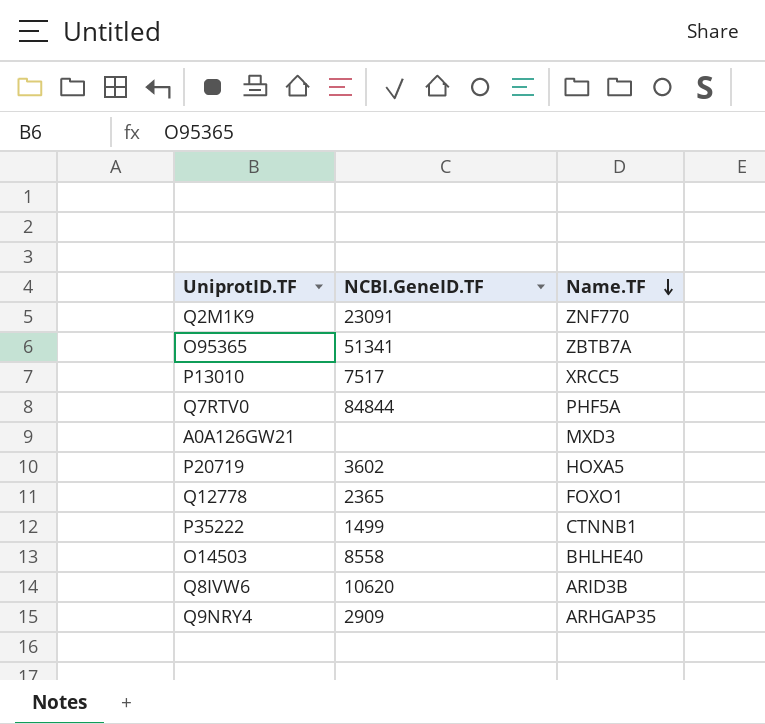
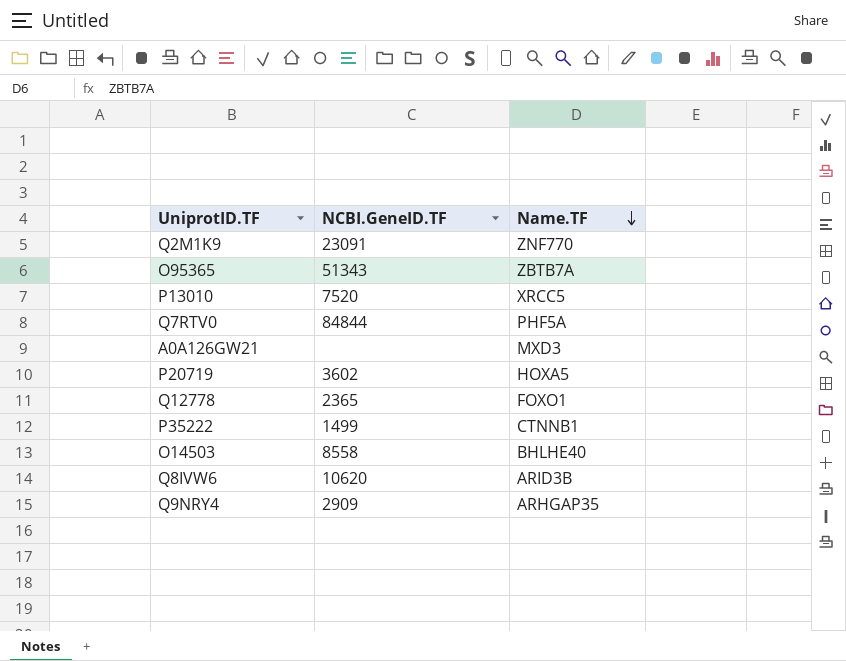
O95365 | NCBI.GeneID.TF: 51341 -> 51343
P13010 | NCBI.GeneID.TF: 7517 -> 7520

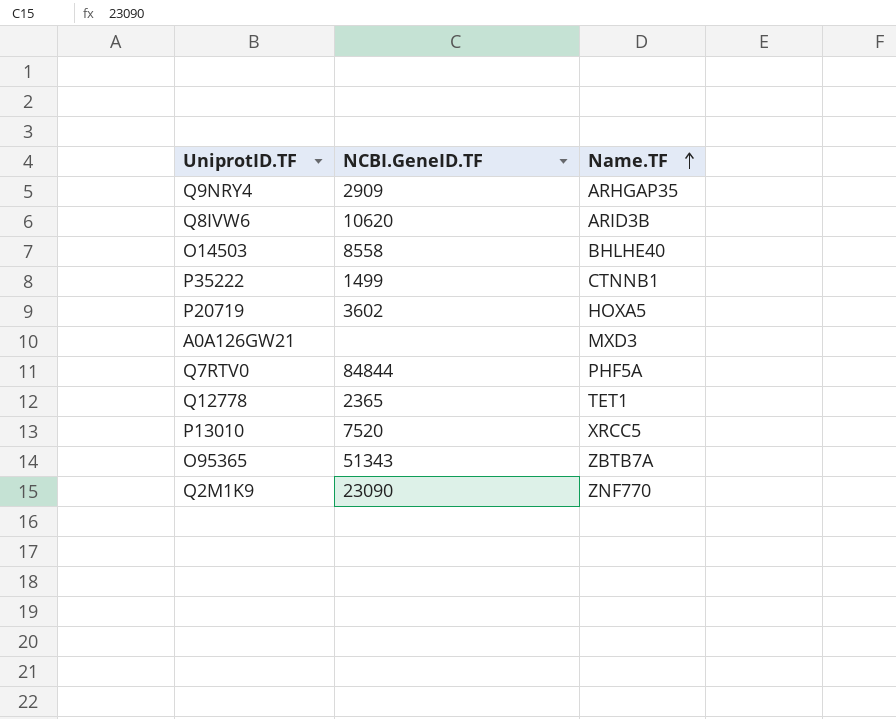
row order: Name.TF descending -> Name.TF ascending
Q12778 | Name.TF: FOXO1 -> TET1
Q2M1K9 | NCBI.GeneID.TF: 23091 -> 23090

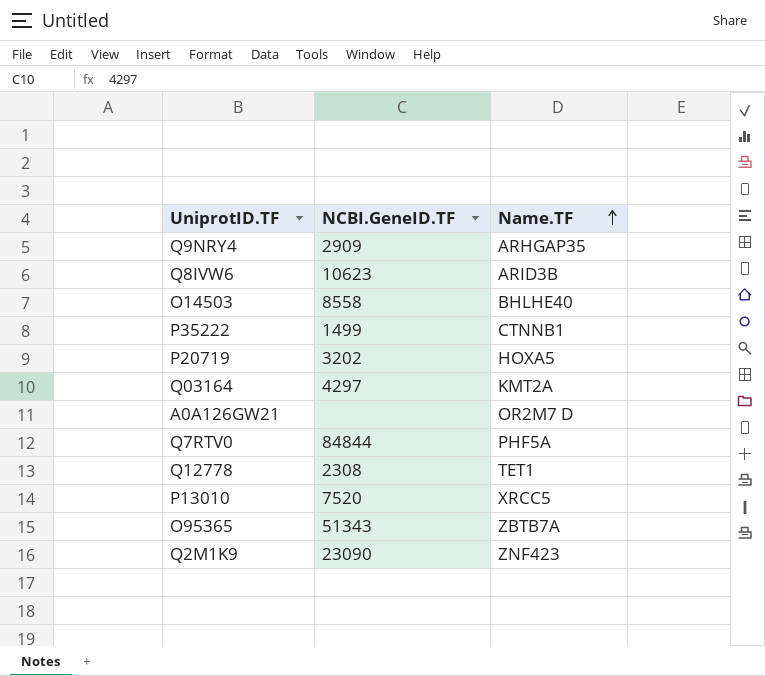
Q8IVW6 | NCBI.GeneID.TF: 10620 -> 10623
P20719 | NCBI.GeneID.TF: 3602 -> 3202
row Q03164: none -> 4297 | KMT2A
A0A126GW21 | Name.TF: MXD3 -> OR2M7 D
Q12778 | NCBI.GeneID.TF: 2365 -> 2308
Q2M1K9 | Name.TF: ZNF770 -> ZNF423

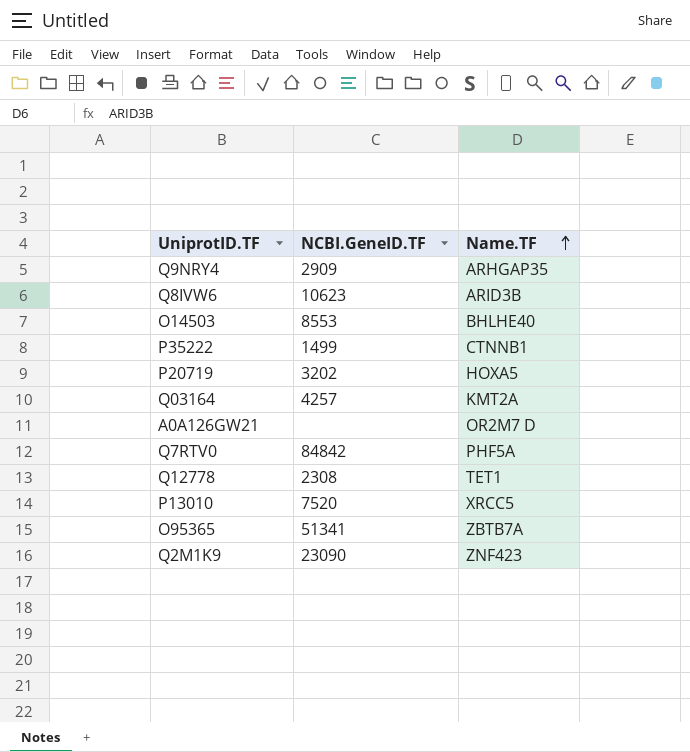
O14503 | NCBI.GeneID.TF: 8558 -> 8553
Q03164 | NCBI.GeneID.TF: 4297 -> 4257
Q7RTV0 | NCBI.GeneID.TF: 84844 -> 84842
O95365 | NCBI.GeneID.TF: 51343 -> 51341

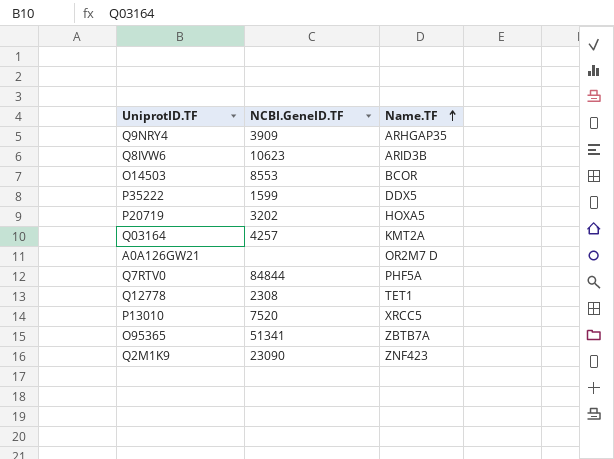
Q9NRY4 | NCBI.GeneID.TF: 2909 -> 3909
O14503 | Name.TF: BHLHE40 -> BCOR
P35222 | NCBI.GeneID.TF: 1499 -> 1599
P35222 | Name.TF: CTNNB1 -> DDX5
Q7RTV0 | NCBI.GeneID.TF: 84842 -> 84844

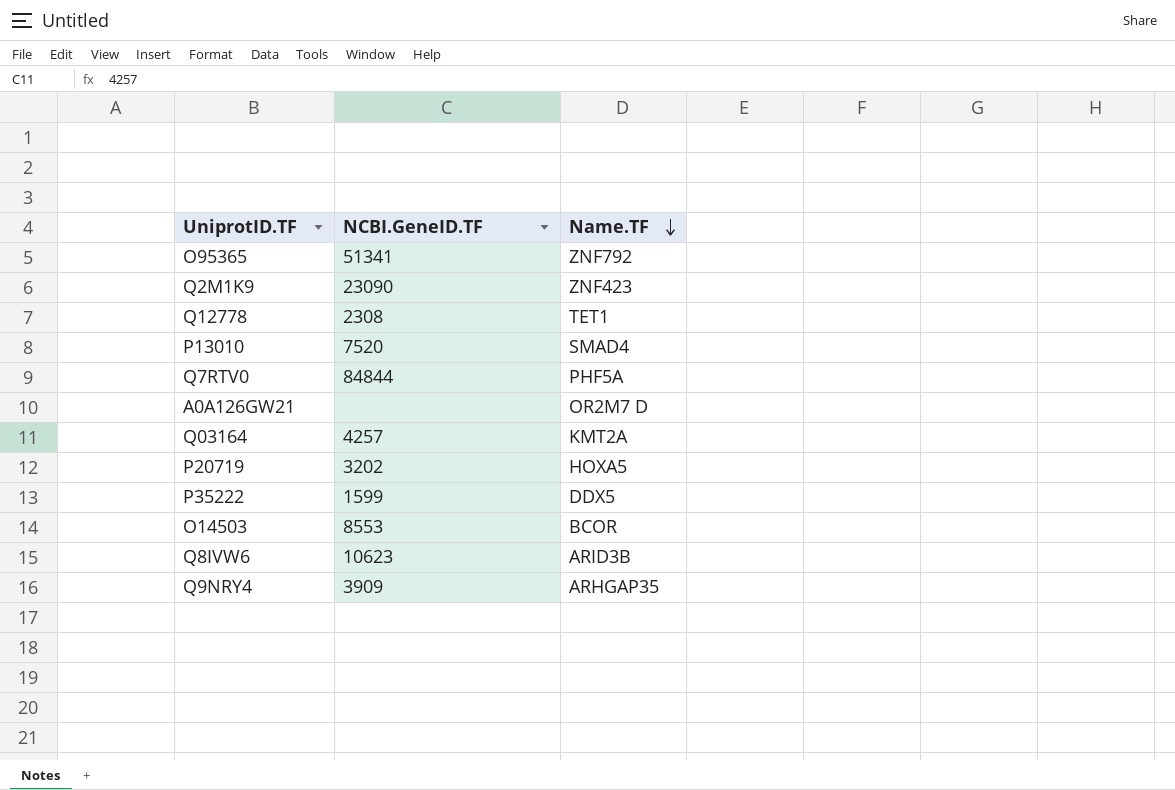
row order: Name.TF ascending -> Name.TF descending
O95365 | Name.TF: ZBTB7A -> ZNF792
P13010 | Name.TF: XRCC5 -> SMAD4

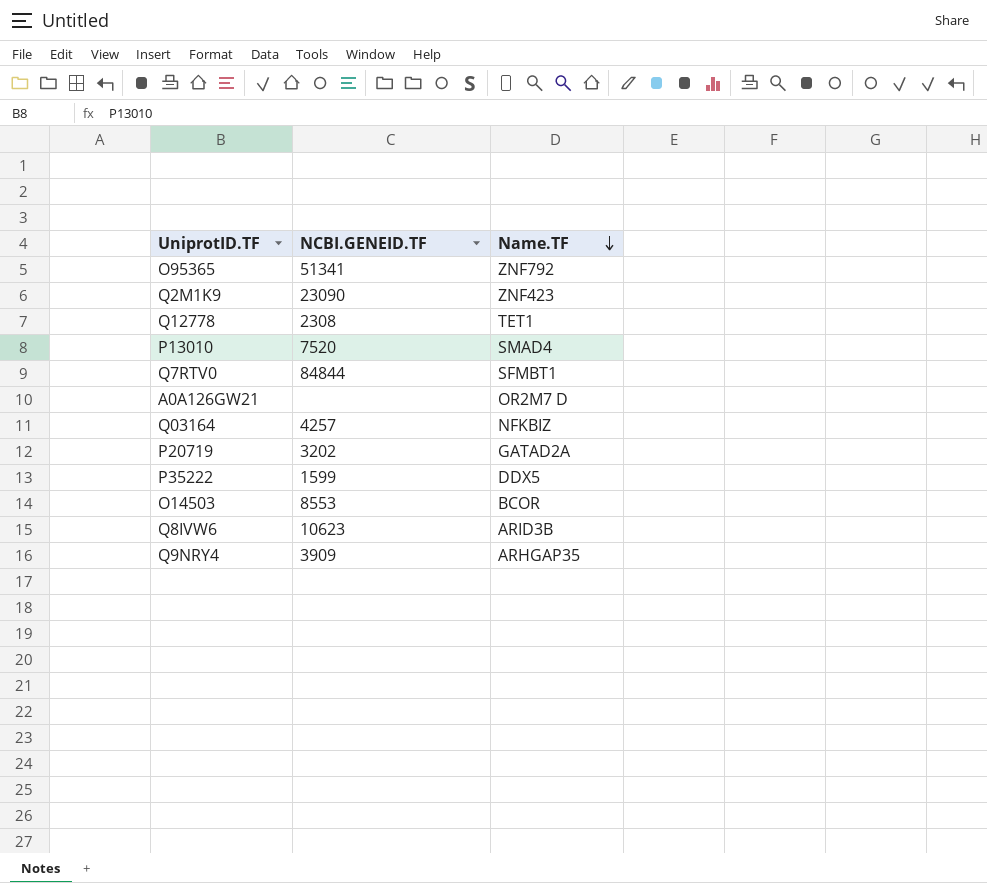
column name: NCBI.GeneID.TF -> NCBI.GENEID.TF
Q7RTV0 | Name.TF: PHF5A -> SFMBT1
Q03164 | Name.TF: KMT2A -> NFKBIZ
P20719 | Name.TF: HOXA5 -> GATAD2A

